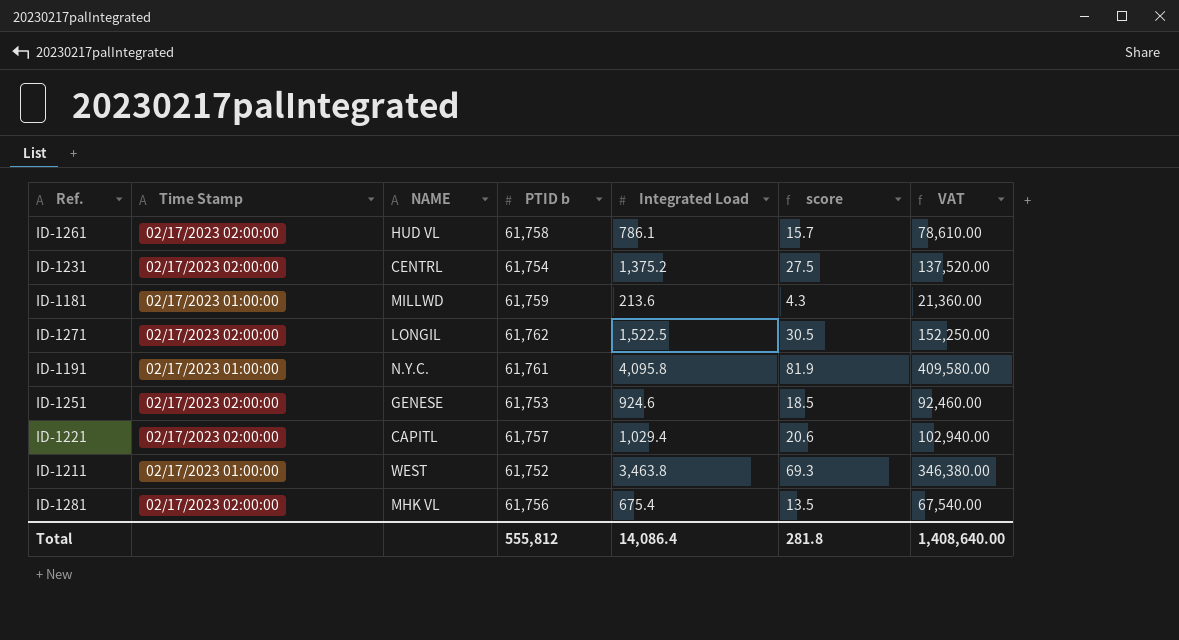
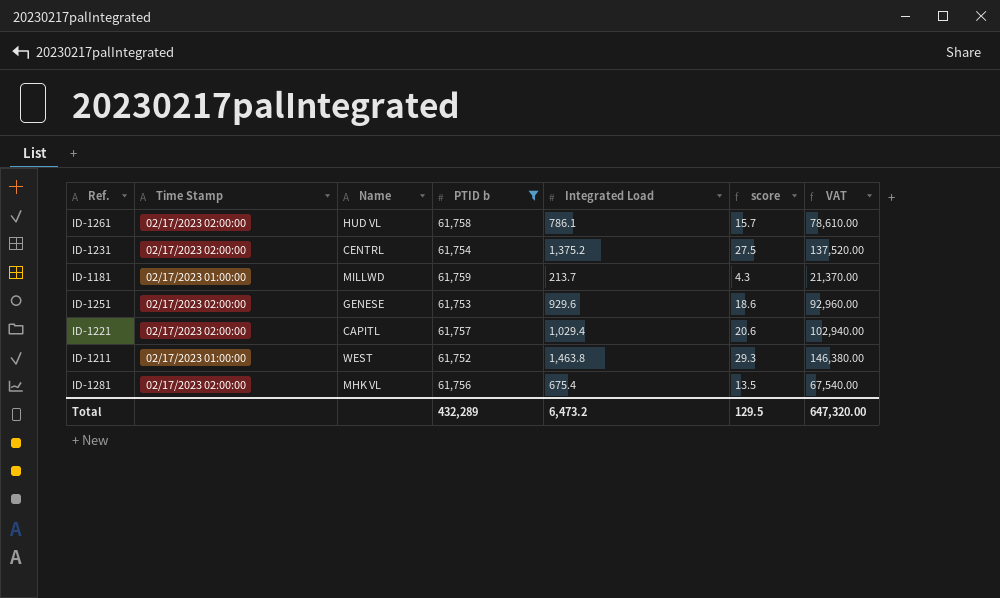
filter: none -> PTID b <= 61,759
column name: NAME -> Name
ID-1181 | Integrated Load: 213.6 -> 213.7
ID-1181 | VAT: 21,360.00 -> 21,370.00
ID-1251 | Integrated Load: 924.6 -> 929.6
ID-1251 | score: 18.5 -> 18.6
ID-1251 | VAT: 92,460.00 -> 92,960.00
ID-1211 | Integrated Load: 3,463.8 -> 1,463.8
ID-1211 | score: 69.3 -> 29.3
ID-1211 | VAT: 346,380.00 -> 146,380.00
Total | PTID b: 555,812 -> 432,289
Total | Integrated Load: 14,086.4 -> 6,473.2
Total | score: 281.8 -> 129.5
Total | VAT: 1,408,640.00 -> 647,320.00

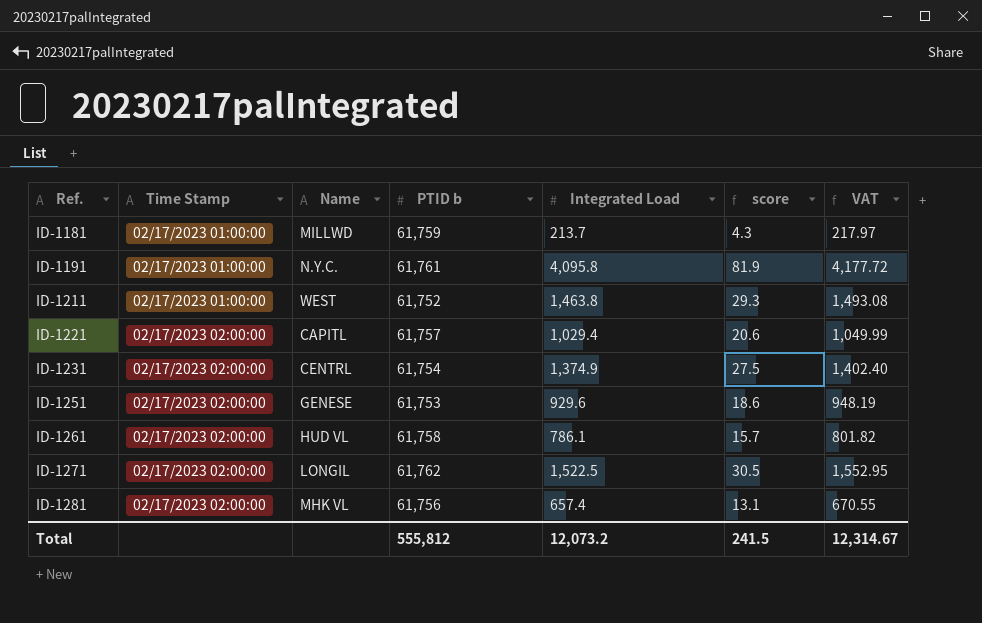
filter: PTID b <= 61,759 -> none
row order: none -> Ref. ascending
column VAT | formula: [Integrated Load] * 100 -> [Integrated Load] * 1.02
ID-1231 | Integrated Load: 1,375.2 -> 1,374.9
ID-1281 | Integrated Load: 675.4 -> 657.4
ID-1281 | score: 13.5 -> 13.1
Total | PTID b: 432,289 -> 555,812
Total | Integrated Load: 6,473.2 -> 12,073.2
Total | score: 129.5 -> 241.5
Total | VAT: 647,320.00 -> 12,314.67

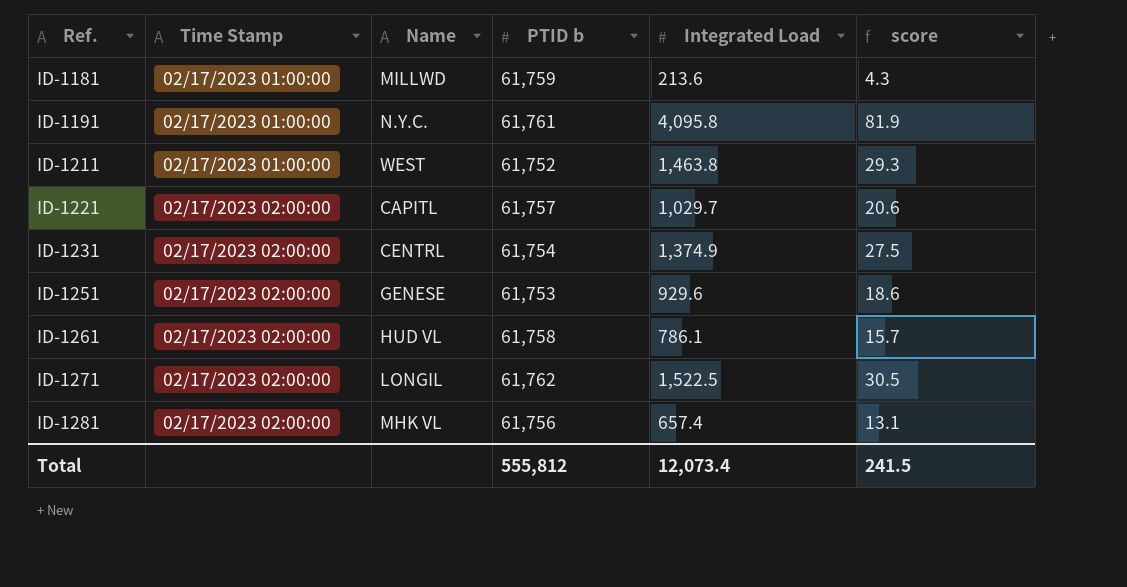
column VAT | formula: [Integrated Load] * 1.02 -> none
ID-1181 | Integrated Load: 213.7 -> 213.6
ID-1221 | Integrated Load: 1,029.4 -> 1,029.7
Total | Integrated Load: 12,073.2 -> 12,073.4

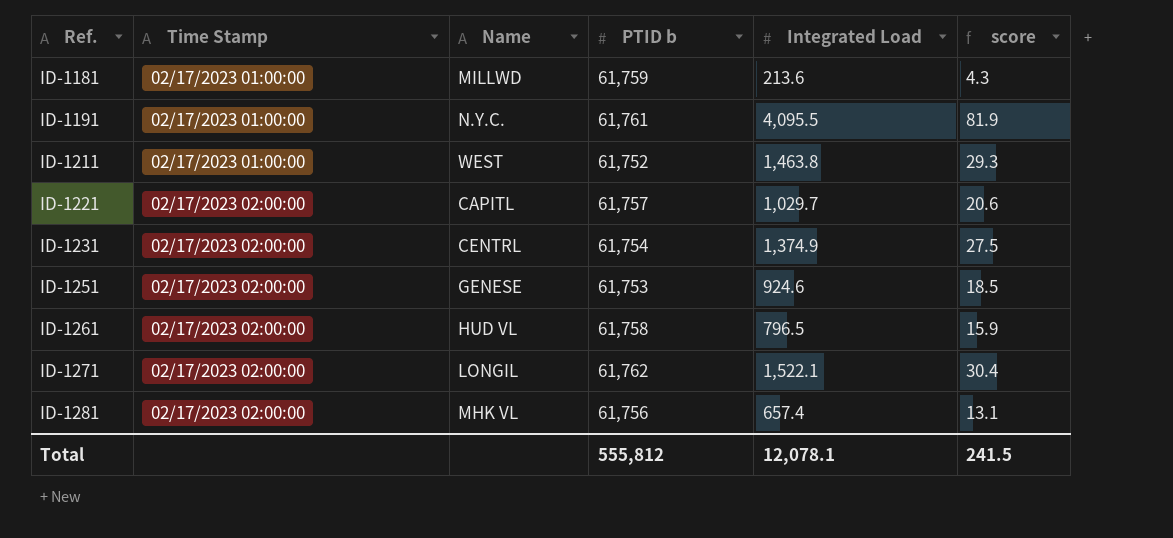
ID-1191 | Integrated Load: 4,095.8 -> 4,095.5
ID-1251 | Integrated Load: 929.6 -> 924.6
ID-1251 | score: 18.6 -> 18.5
ID-1261 | Integrated Load: 786.1 -> 796.5
ID-1261 | score: 15.7 -> 15.9
ID-1271 | Integrated Load: 1,522.5 -> 1,522.1
ID-1271 | score: 30.5 -> 30.4
Total | Integrated Load: 12,073.4 -> 12,078.1

